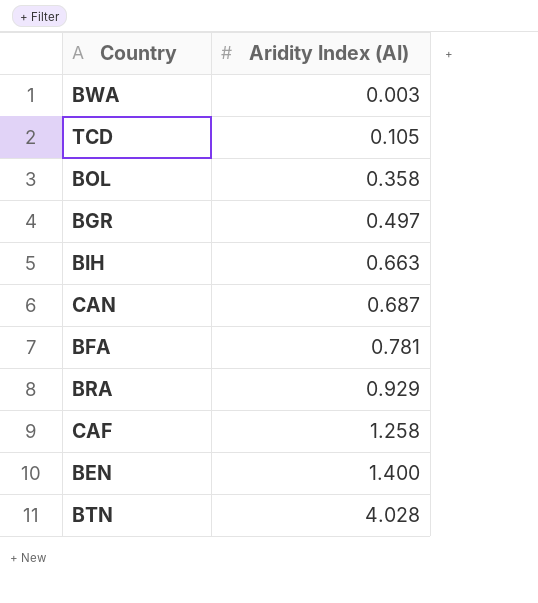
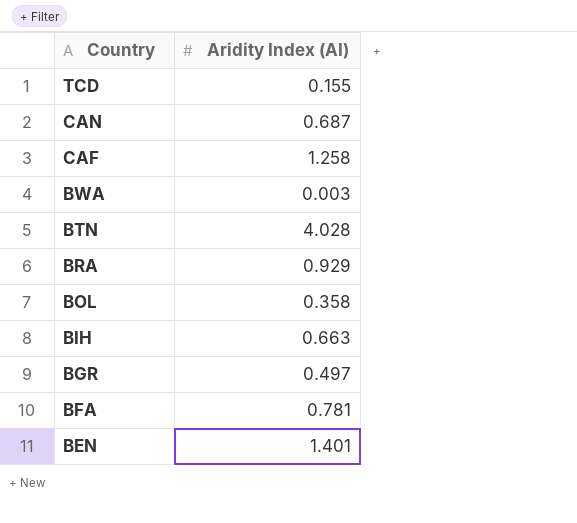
row order: Aridity Index (AI) ascending -> Country descending
TCD | Aridity Index (AI): 0.105 -> 0.155
BEN | Aridity Index (AI): 1.400 -> 1.401

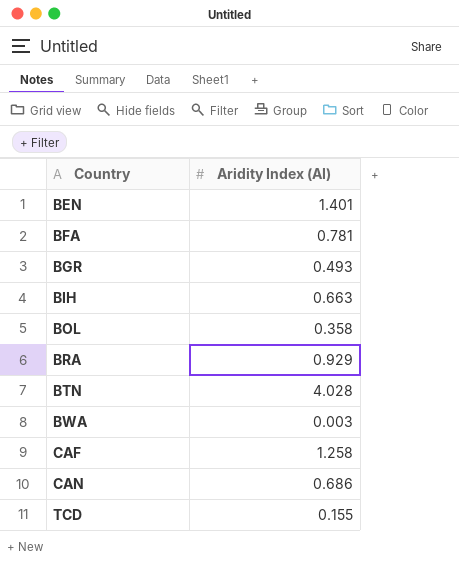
row order: Country descending -> Country ascending
BGR | Aridity Index (AI): 0.497 -> 0.493
CAN | Aridity Index (AI): 0.687 -> 0.686

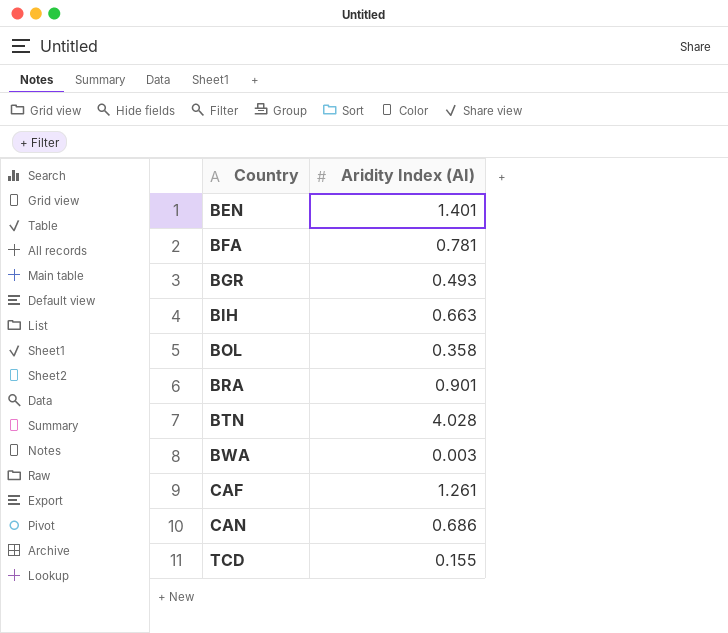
BRA | Aridity Index (AI): 0.929 -> 0.901
CAF | Aridity Index (AI): 1.258 -> 1.261

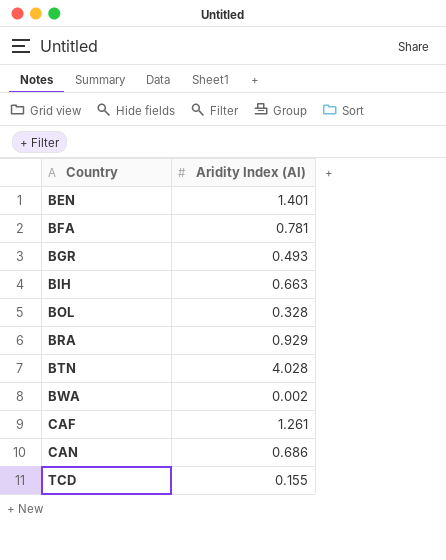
BOL | Aridity Index (AI): 0.358 -> 0.328
BRA | Aridity Index (AI): 0.901 -> 0.929
BWA | Aridity Index (AI): 0.003 -> 0.002

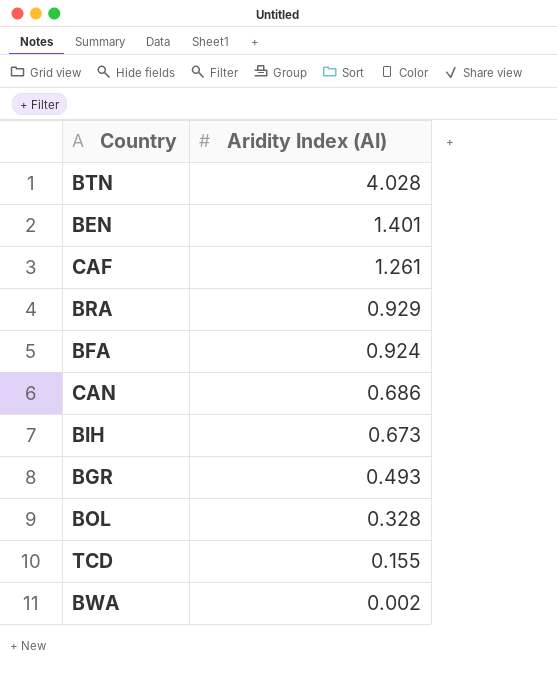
row order: Country ascending -> Aridity Index (AI) descending
BFA | Aridity Index (AI): 0.781 -> 0.924
BIH | Aridity Index (AI): 0.663 -> 0.673

